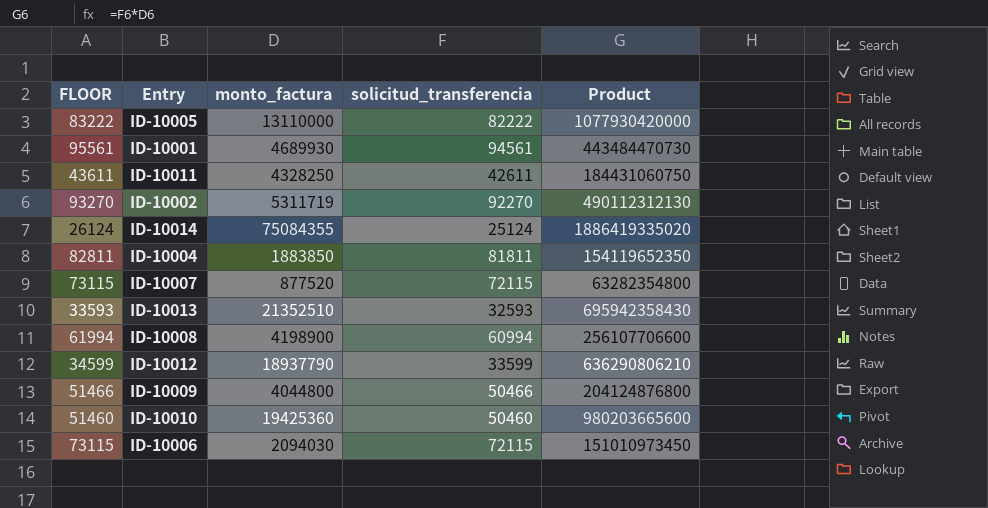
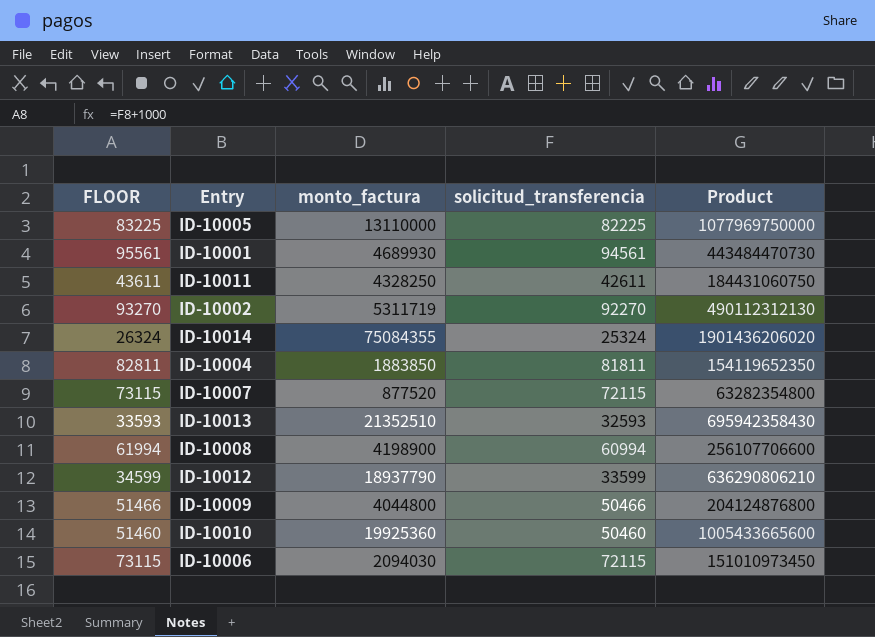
ID-10005 | FLOOR: 83222 -> 83225
ID-10005 | solicitud_transferencia: 82222 -> 82225
ID-10005 | Product: 1077930420000 -> 1077969750000
ID-10014 | FLOOR: 26124 -> 26324
ID-10014 | solicitud_transferencia: 25124 -> 25324
ID-10014 | Product: 1886419335020 -> 1901436206020
ID-10010 | monto_factura: 19425360 -> 19925360
ID-10010 | Product: 980203665600 -> 1005433665600

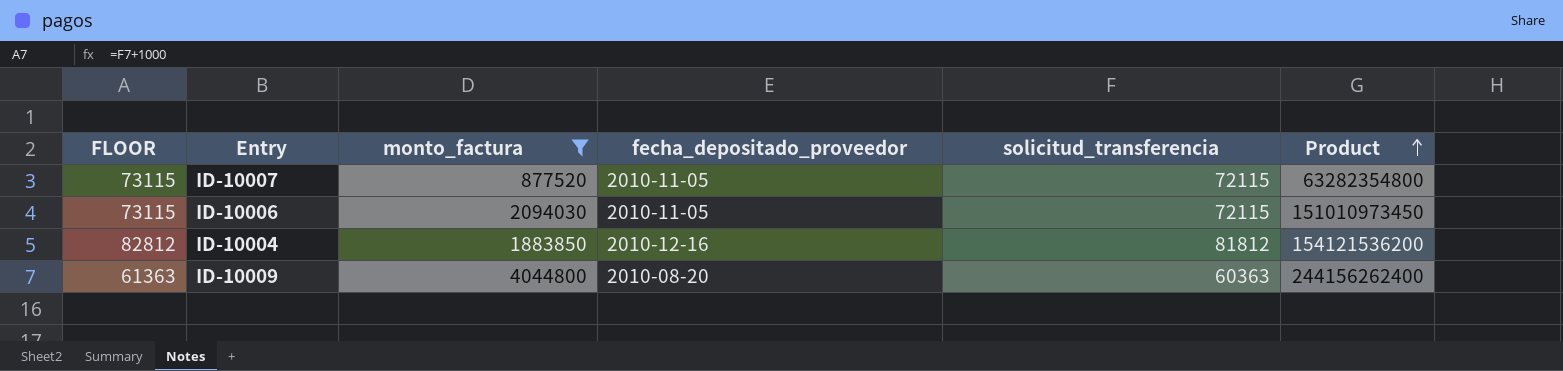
filter: none -> monto_factura <= 4044800
row order: none -> Product ascending
column fecha_depositado_proveedor | position: none -> 4
ID-10004 | FLOOR: 82811 -> 82812
ID-10004 | solicitud_transferencia: 81811 -> 81812
ID-10004 | Product: 154119652350 -> 154121536200
ID-10009 | FLOOR: 51466 -> 61363
ID-10009 | solicitud_transferencia: 50466 -> 60363
ID-10009 | Product: 204124876800 -> 244156262400

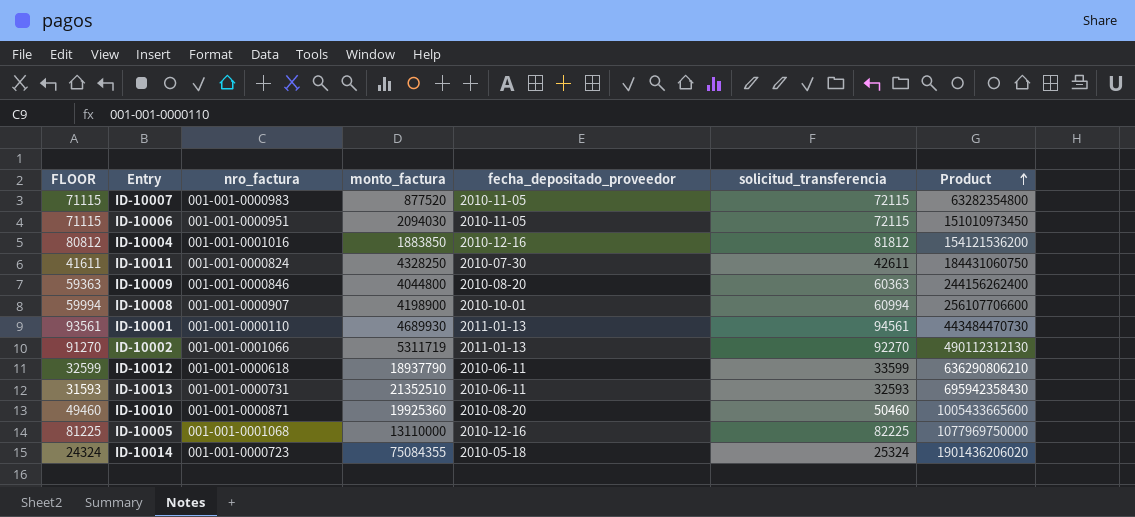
filter: monto_factura <= 4044800 -> none
column FLOOR | formula: [solicitud_transferencia] + 1000 -> [solicitud_transferencia] - 1000
column nro_factura | position: none -> 3

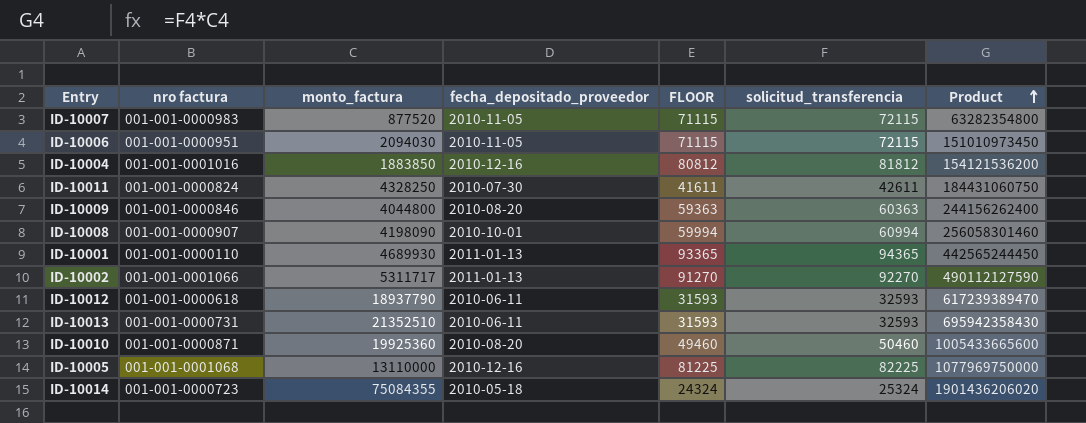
column name: nro_factura -> nro factura
column FLOOR | position: 1 -> 5
ID-10008 | monto_factura: 4198900 -> 4198090
ID-10008 | Product: 256107706600 -> 256058301460
ID-10001 | FLOOR: 93561 -> 93365
ID-10001 | solicitud_transferencia: 94561 -> 94365
ID-10001 | Product: 443484470730 -> 442565244450
ID-10002 | monto_factura: 5311719 -> 5311717
ID-10002 | Product: 490112312130 -> 490112127590
ID-10012 | FLOOR: 32599 -> 31593
ID-10012 | solicitud_transferencia: 33599 -> 32593
ID-10012 | Product: 636290806210 -> 617239389470

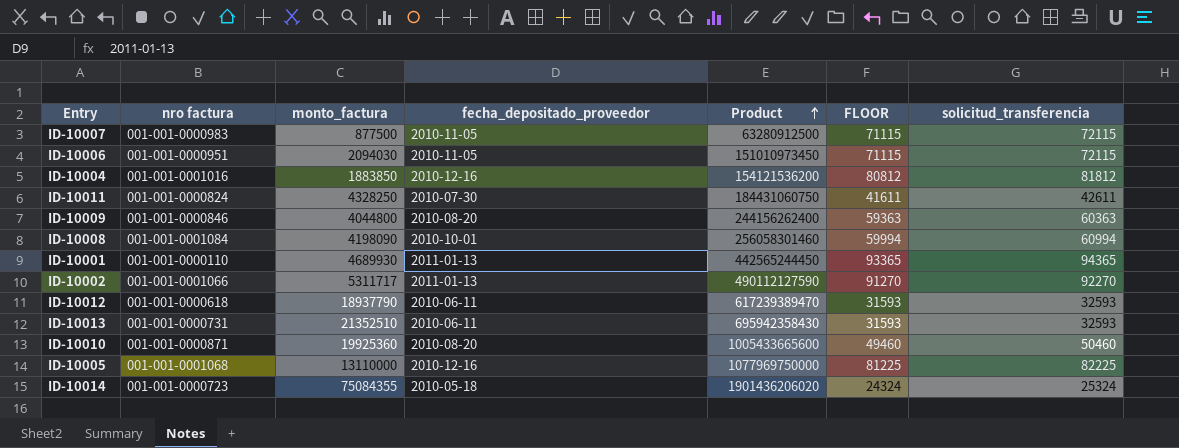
column Product | position: 7 -> 5
ID-10007 | monto_factura: 877520 -> 877500
ID-10007 | Product: 63282354800 -> 63280912500
ID-10008 | nro factura: 001-001-0000907 -> 001-001-0001084

